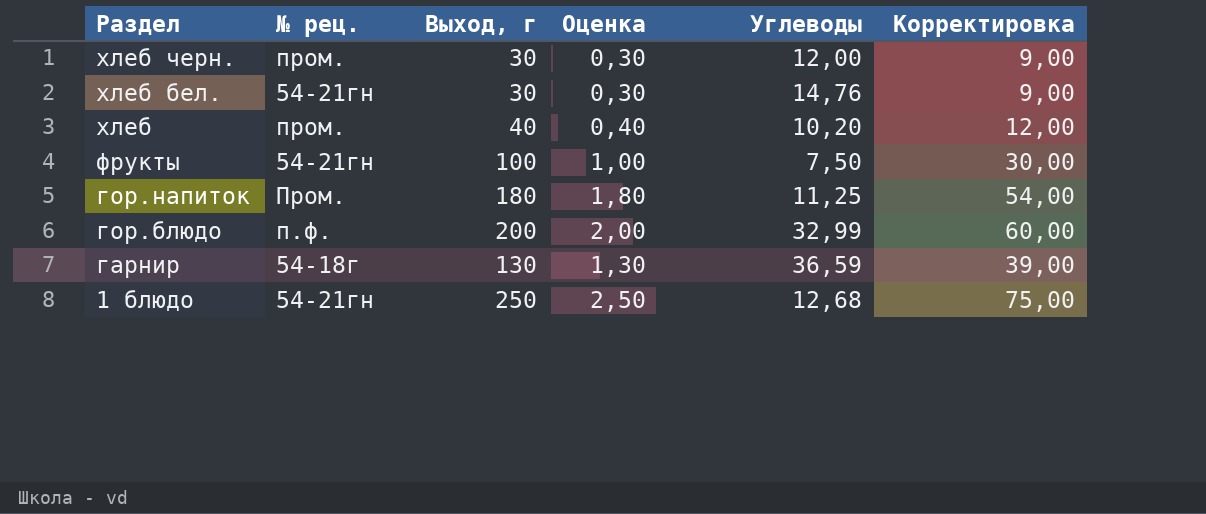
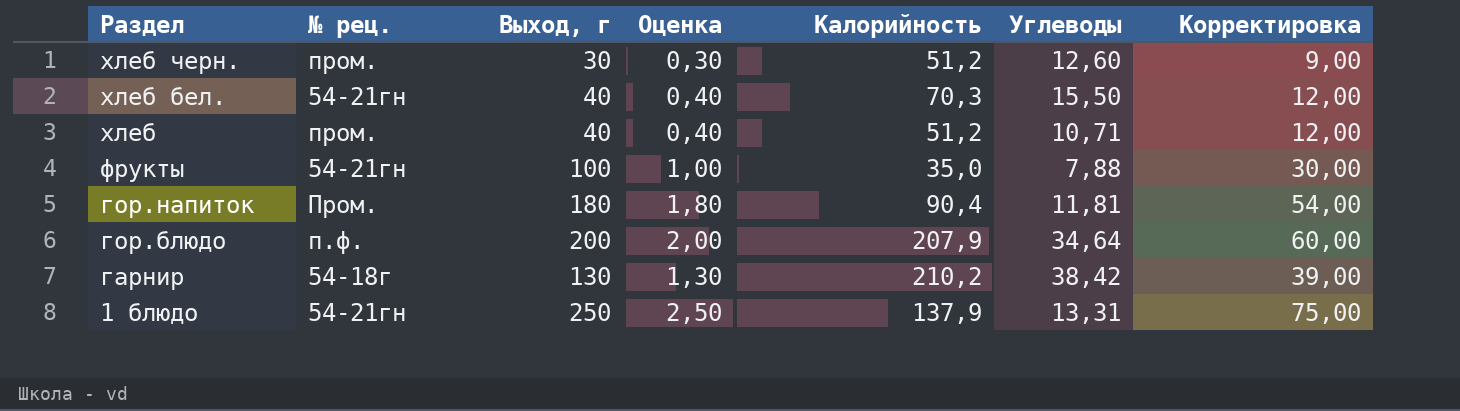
column Калорийность | position: none -> 5
хлеб черн. | Углеводы: 12,00 -> 12,60
хлеб бел. | Выход, г: 30 -> 40
хлеб бел. | Оценка: 0,30 -> 0,40
хлеб бел. | Углеводы: 14,76 -> 15,50
хлеб бел. | Корректировка: 9,00 -> 12,00
хлеб | Углеводы: 10,20 -> 10,71
фрукты | Углеводы: 7,50 -> 7,88
гор.напиток | Углеводы: 11,25 -> 11,81
гор.блюдо | Углеводы: 32,99 -> 34,64
гарнир | Углеводы: 36,59 -> 38,42
1 блюдо | Углеводы: 12,68 -> 13,31

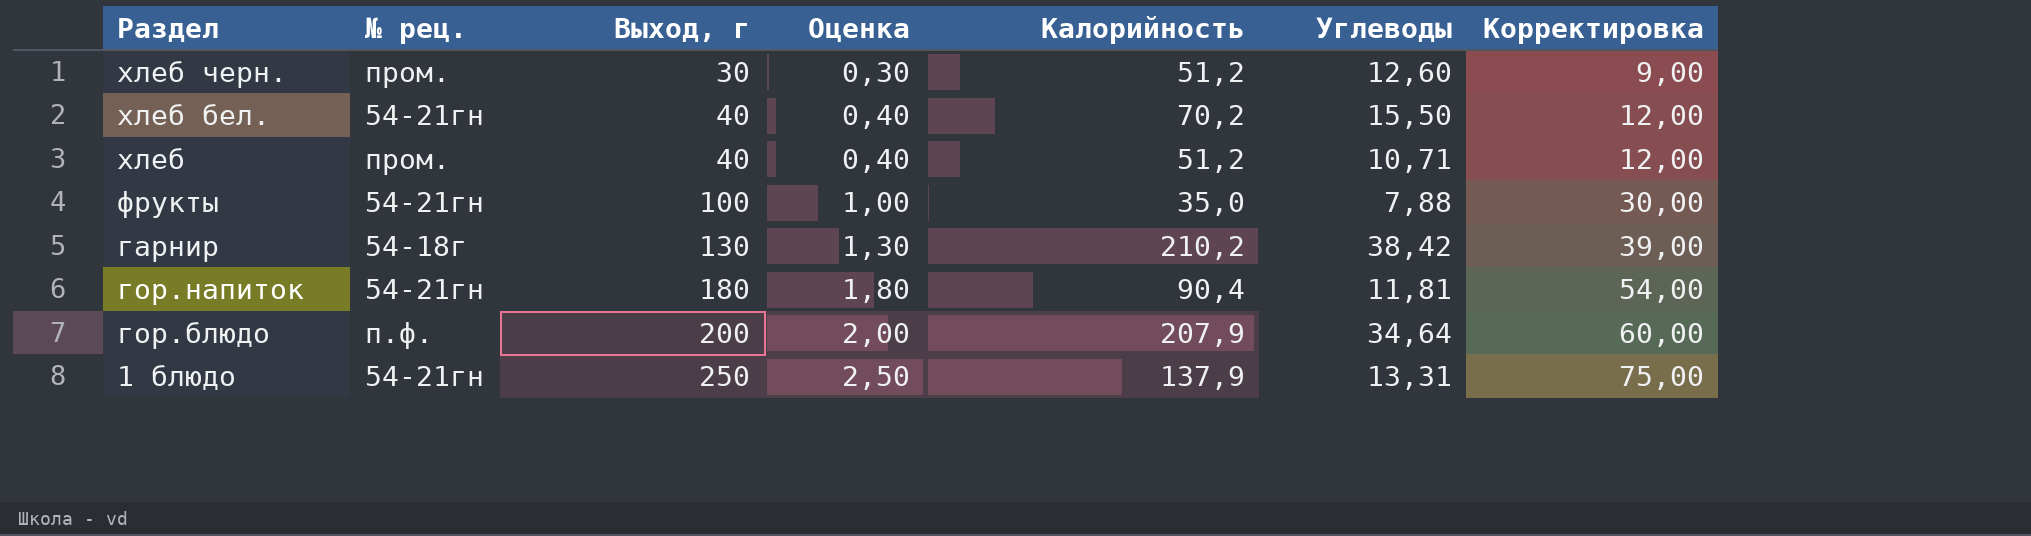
row order: Раздел descending -> Выход, г ascending
хлеб бел. | Калорийность: 70,3 -> 70,2
гор.напиток | № рец.: Пром. -> 54-21гн

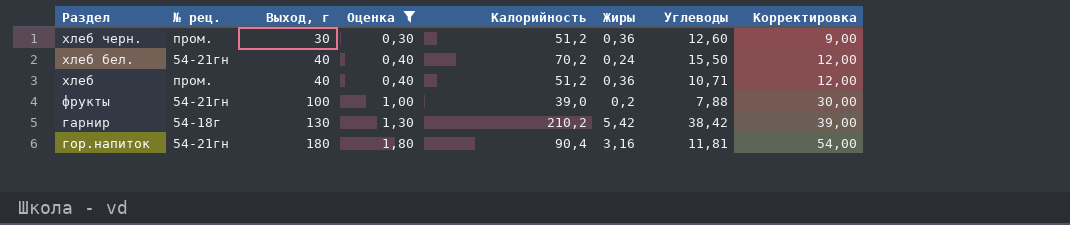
filter: none -> Оценка <= 1,80
column Жиры | position: none -> 6
фрукты | Калорийность: 35,0 -> 39,0

